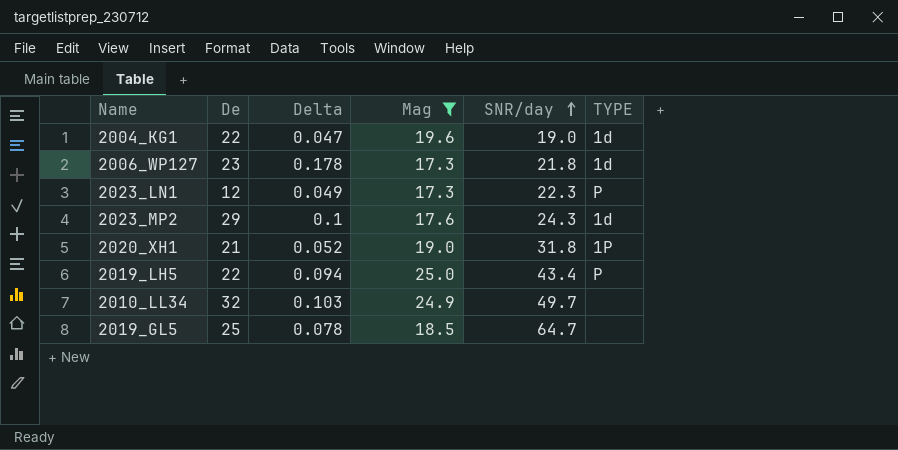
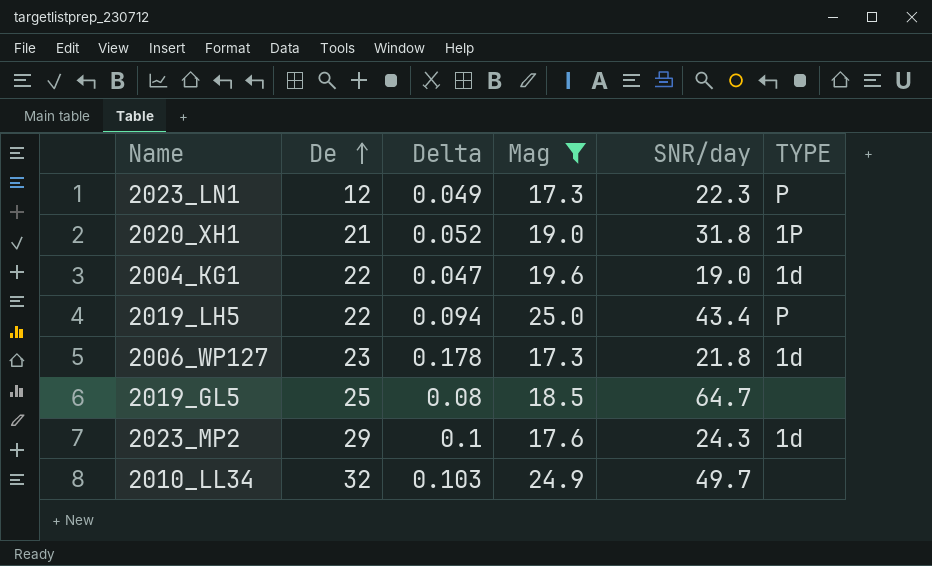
row order: SNR/day ascending -> De ascending
2019_GL5 | Delta: 0.078 -> 0.08

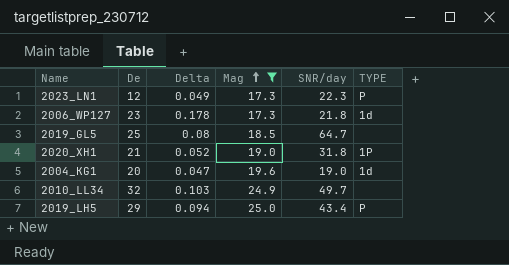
row order: De ascending -> Mag ascending
row 2023_MP2: 29 | 0.1 | 17.6 | 24.3 | 1d -> none
2004_KG1 | De: 22 -> 20
2019_LH5 | De: 22 -> 29

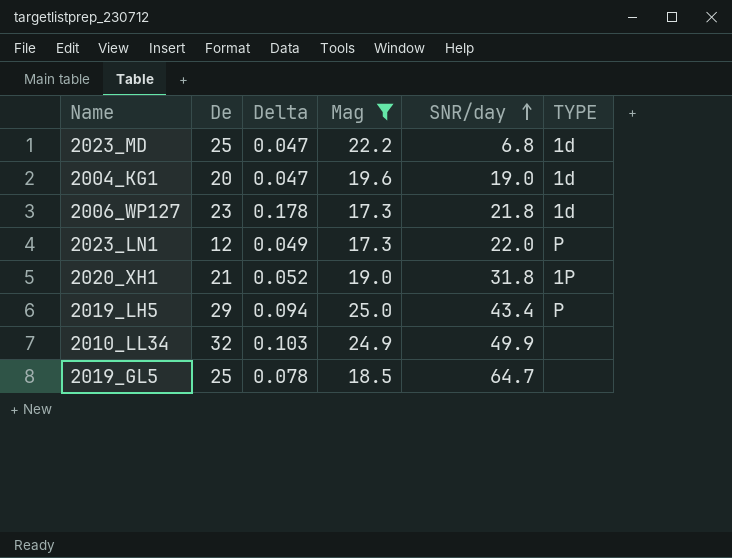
row order: Mag ascending -> SNR/day ascending
row 2023_MD: none -> 25 | 0.047 | 22.2 | 6.8 | 1d
2023_LN1 | SNR/day: 22.3 -> 22.0
2010_LL34 | SNR/day: 49.7 -> 49.9
2019_GL5 | Delta: 0.08 -> 0.078

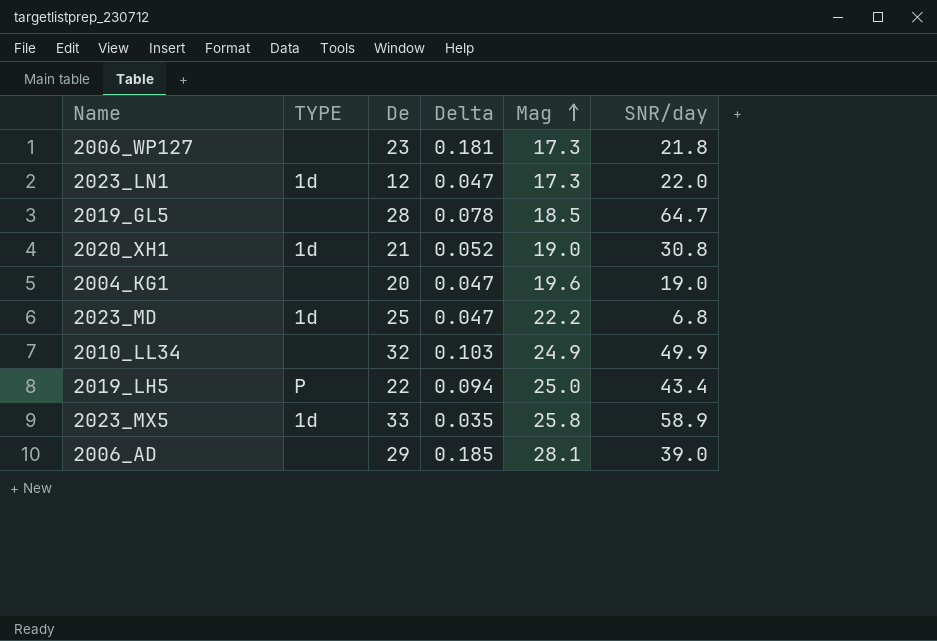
filter: Mag <= 25.0 -> none
row order: SNR/day ascending -> Mag ascending
column TYPE | position: 6 -> 2
2006_WP127 | TYPE: 1d -> none
2006_WP127 | Delta: 0.178 -> 0.181
2023_LN1 | TYPE: P -> 1d
2023_LN1 | Delta: 0.049 -> 0.047
2019_GL5 | De: 25 -> 28
2020_XH1 | TYPE: 1P -> 1d
2020_XH1 | SNR/day: 31.8 -> 30.8
2004_KG1 | TYPE: 1d -> none
2019_LH5 | De: 29 -> 22

